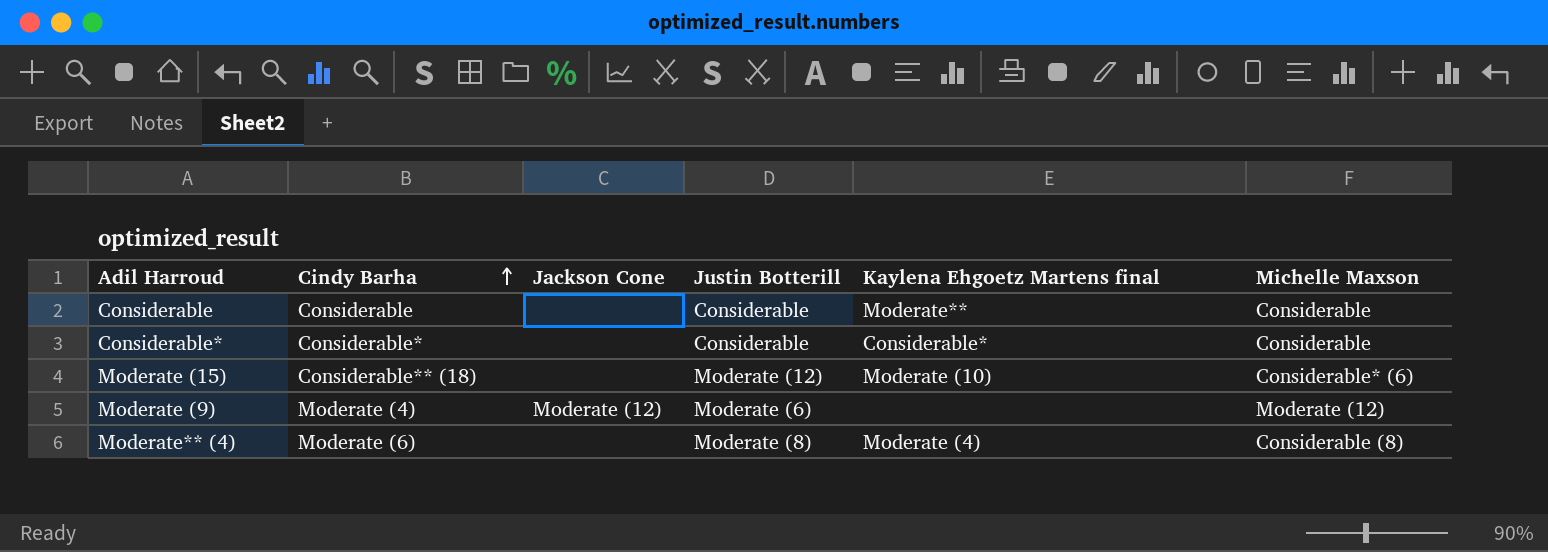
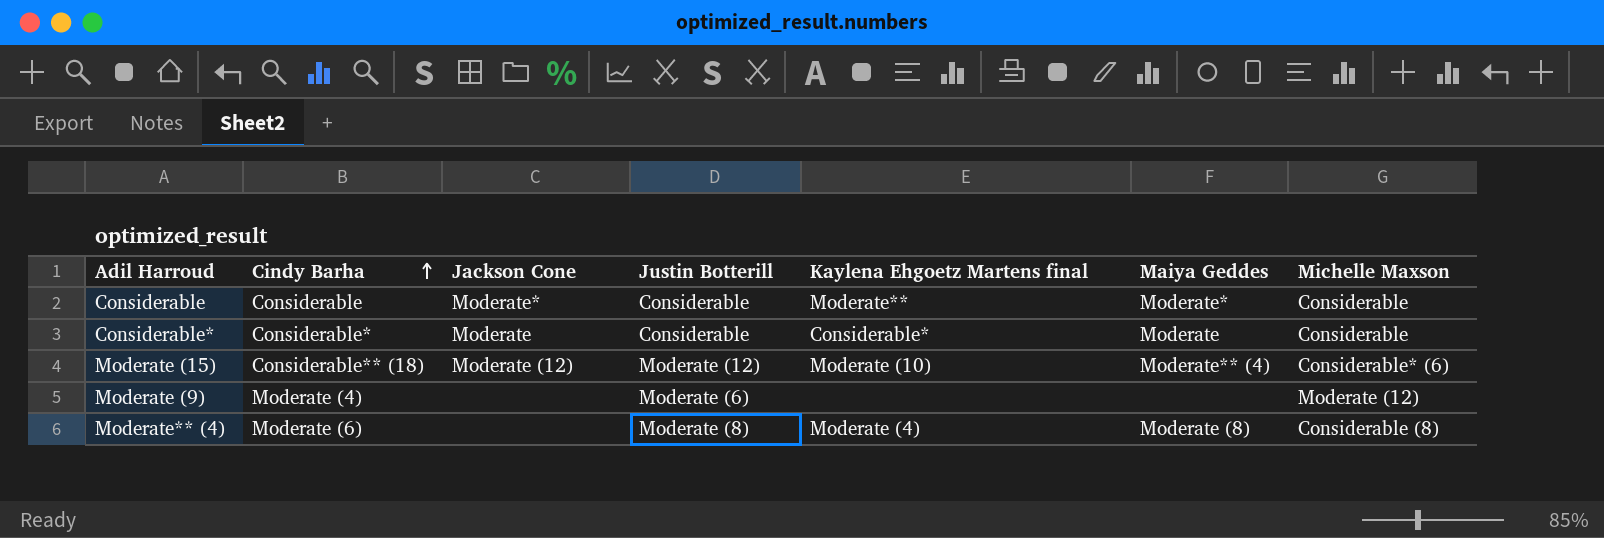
column Maiya Geddes | position: none -> 6
Considerable | Jackson Cone: none -> Moderate*
Considerable* | Jackson Cone: none -> Moderate
Moderate (15) | Jackson Cone: none -> Moderate (12)
Moderate (9) | Jackson Cone: Moderate (12) -> none

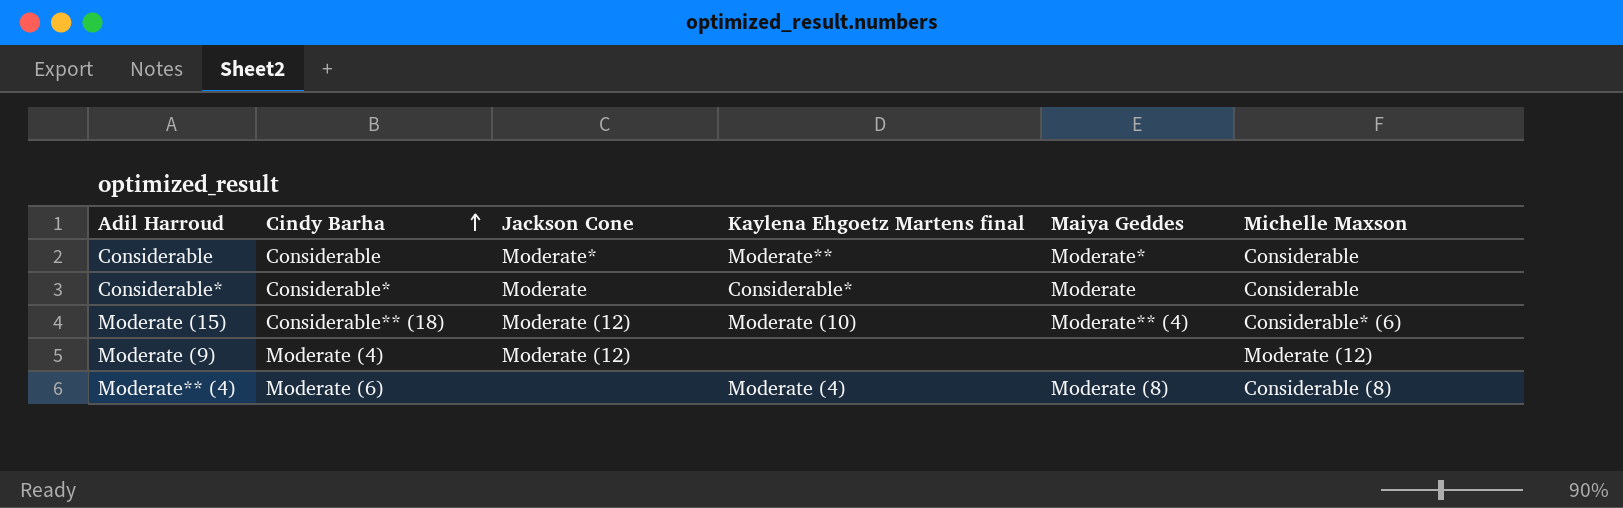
column Justin Botterill | position: 4 -> none
Moderate (9) | Jackson Cone: none -> Moderate (12)

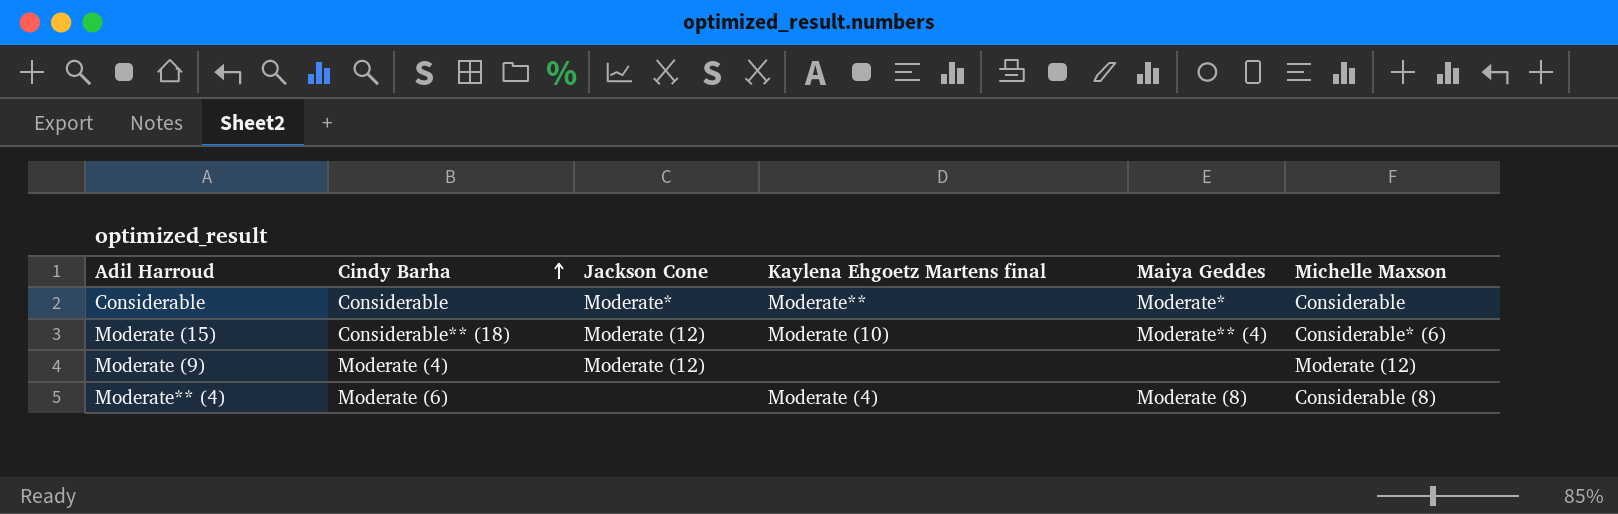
row Considerable*: Considerable* | Moderate | Considerable* | Moderate | Considerable -> none

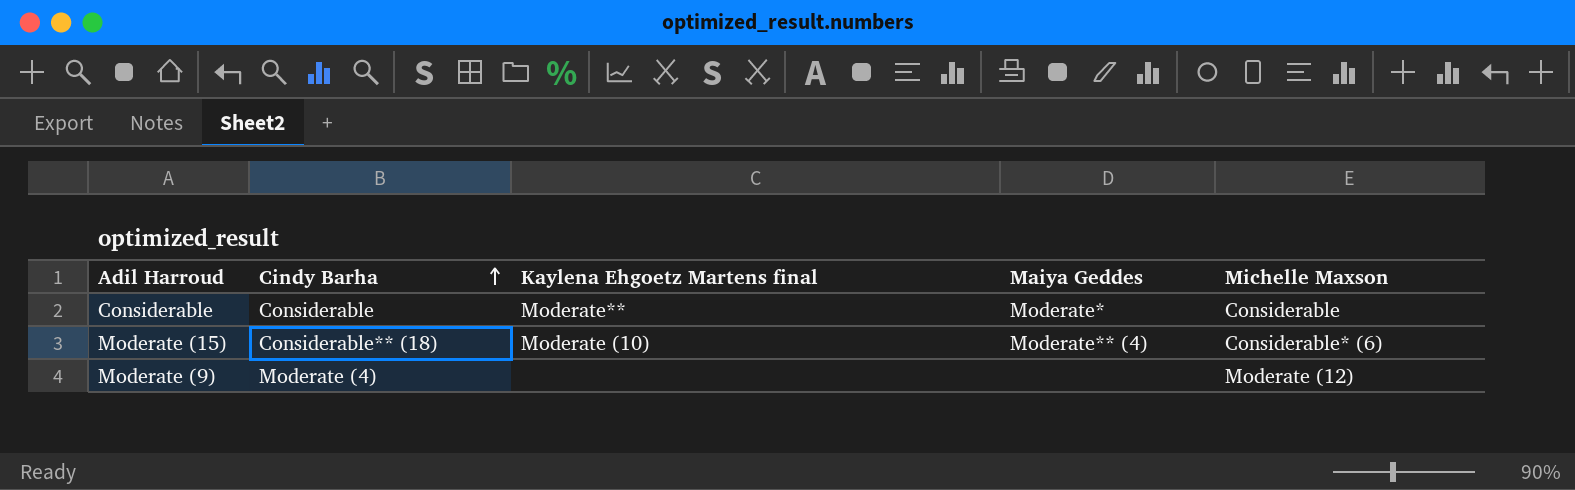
column Jackson Cone | position: 3 -> none
row Moderate** (4): Moderate (6) | none | Moderate (4) | Moderate (8) | Considerable (8) -> none

